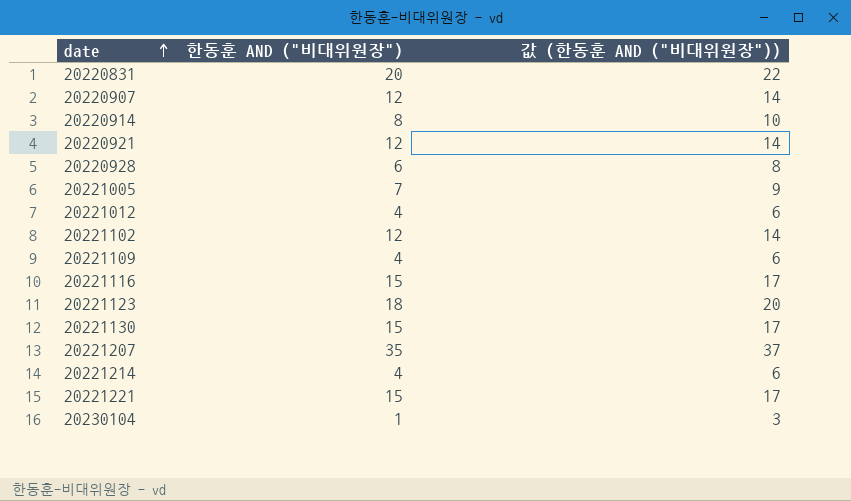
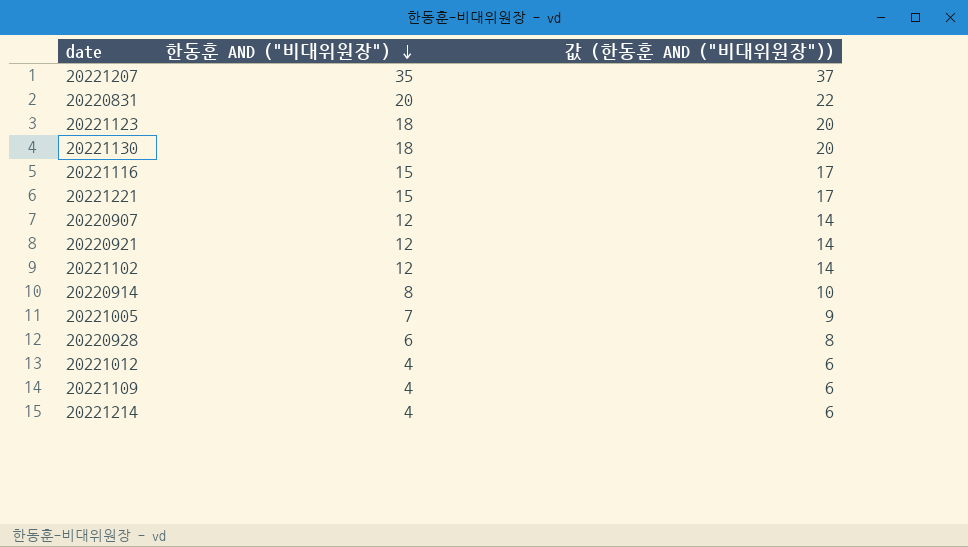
row order: date ascending -> 한동훈 AND ("비대위원장") descending
row 20230104: 1 | 3 -> none
20221130 | 한동훈 AND ("비대위원장"): 15 -> 18
20221130 | 값 (한동훈 AND ("비대위원장")): 17 -> 20

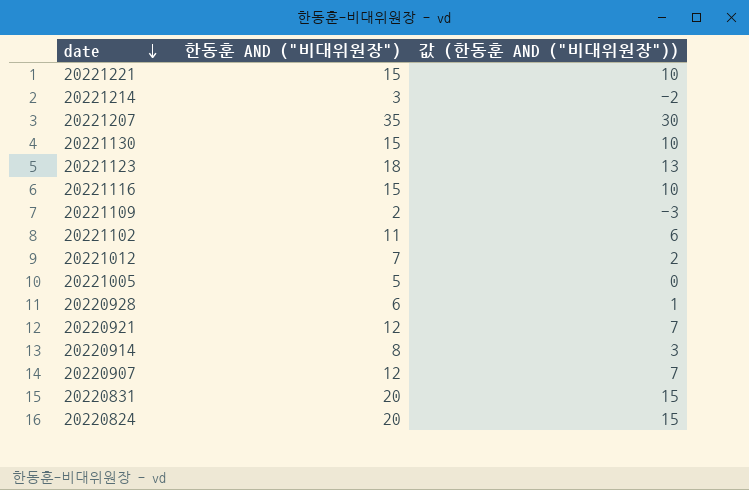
row order: 한동훈 AND ("비대위원장") descending -> date descending
column 값 (한동훈 AND ("비대위원장")) | formula: [한동훈 AND ("비대위원장")] + 2 -> [한동훈 AND ("비대위원장")] - 5
20221214 | 한동훈 AND ("비대위원장"): 4 -> 3
20221130 | 한동훈 AND ("비대위원장"): 18 -> 15
20221109 | 한동훈 AND ("비대위원장"): 4 -> 2
20221102 | 한동훈 AND ("비대위원장"): 12 -> 11
20221012 | 한동훈 AND ("비대위원장"): 4 -> 7
20221005 | 한동훈 AND ("비대위원장"): 7 -> 5
row 20220824: none -> 20 | 15

